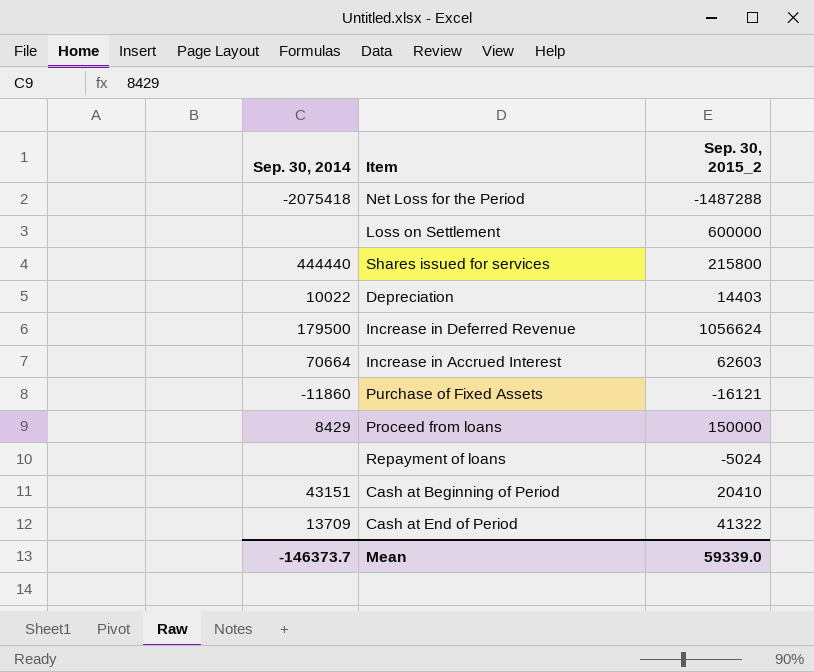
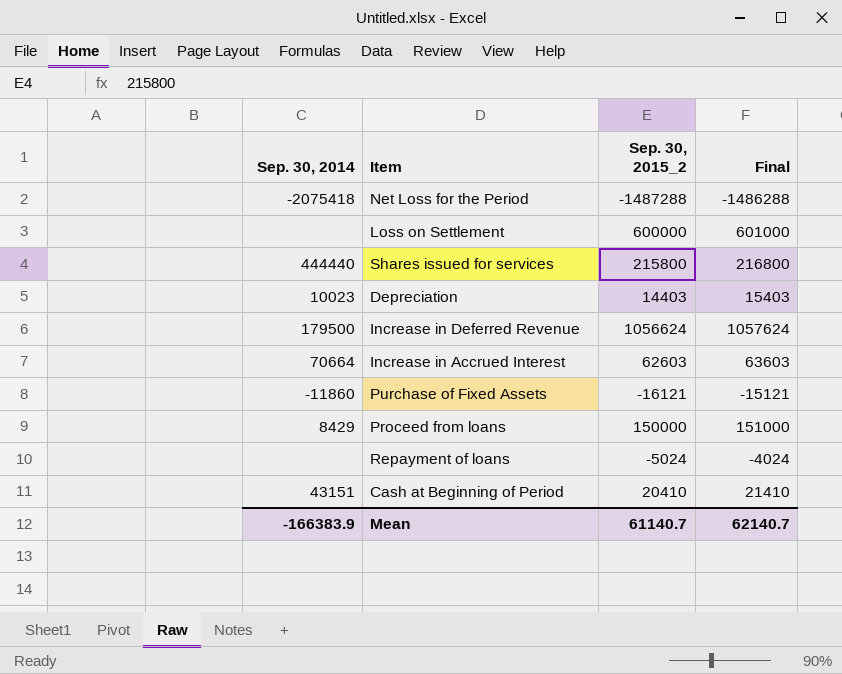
column Final | formula: none -> [Sep. 30, 2015_2] + 1000
row Cash at End of Period: 13709 | 41322 -> none
Depreciation | Sep. 30, 2014: 10022 -> 10023
Mean | Sep. 30, 2014: -146373.7 -> -166383.9
Mean | Sep. 30, 2015_2: 59339.0 -> 61140.7

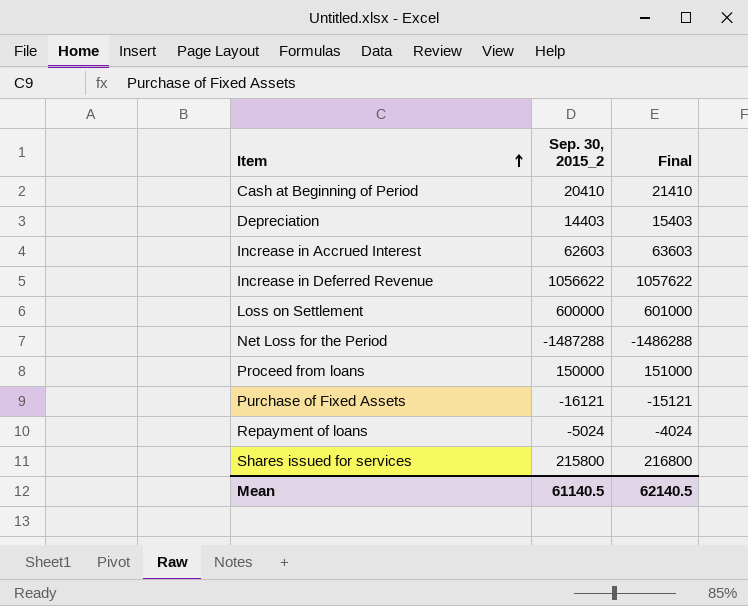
row order: none -> Item ascending
column Sep. 30, 2014 | position: 1 -> none
Increase in Deferred Revenue | Sep. 30, 2015_2: 1056624 -> 1056622
Increase in Deferred Revenue | Final: 1057624 -> 1057622
Mean | Sep. 30, 2015_2: 61140.7 -> 61140.5
Mean | Final: 62140.7 -> 62140.5

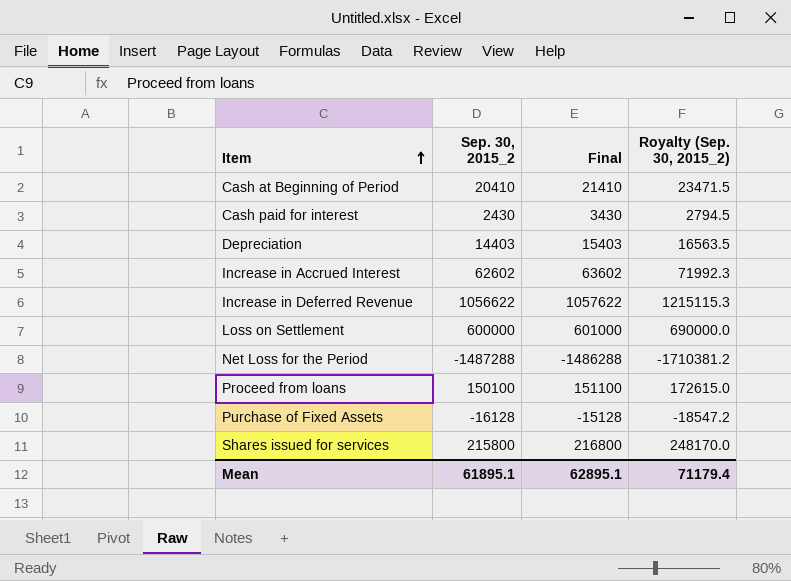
column Royalty (Sep. 30, 2015_2) | formula: none -> [Sep. 30, 2015_2] * 1.15
row Repayment of loans: -5024 | -4024 -> none
row Cash paid for interest: none -> 2430 | 3430 | 2794.5
Increase in Accrued Interest | Sep. 30, 2015_2: 62603 -> 62602
Increase in Accrued Interest | Final: 63603 -> 63602
Proceed from loans | Sep. 30, 2015_2: 150000 -> 150100
Proceed from loans | Final: 151000 -> 151100
Purchase of Fixed Assets | Sep. 30, 2015_2: -16121 -> -16128
Purchase of Fixed Assets | Final: -15121 -> -15128
Mean | Sep. 30, 2015_2: 61140.5 -> 61895.1
Mean | Final: 62140.5 -> 62895.1

